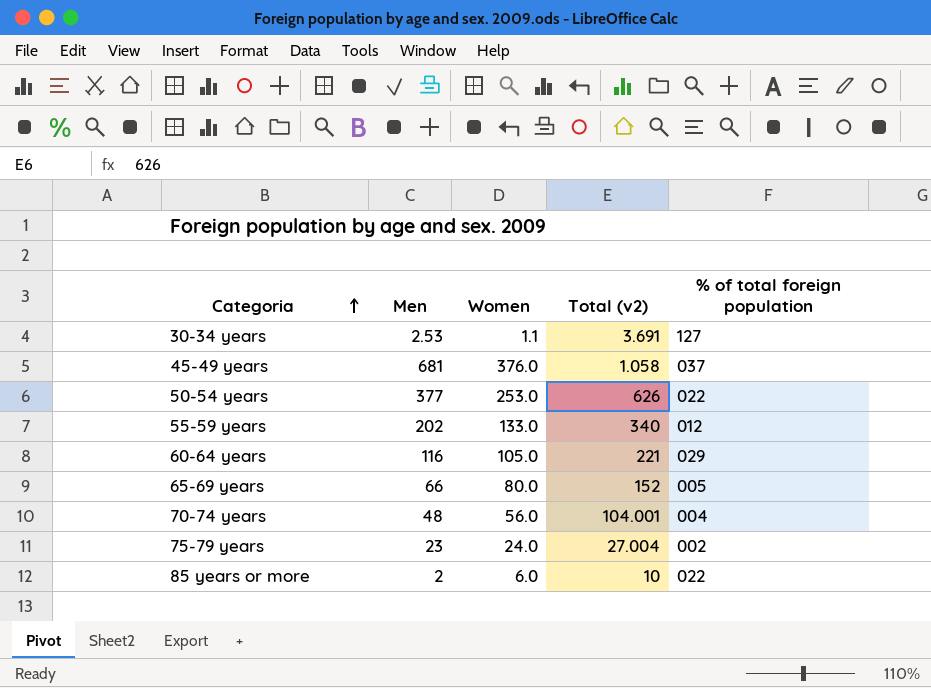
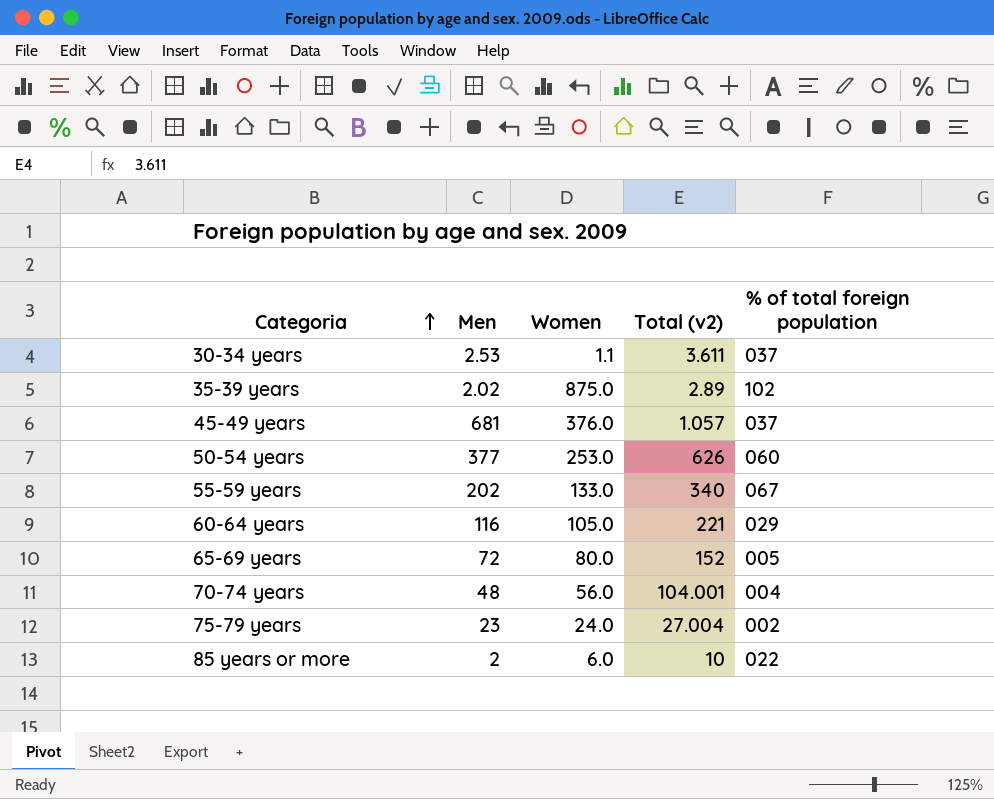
30-34 years | Total (v2): 3.691 -> 3.611
30-34 years | % of total foreign population: 127 -> 037
row 35-39 years: none -> 2.02 | 875.0 | 2.89 | 102
45-49 years | Total (v2): 1.058 -> 1.057
50-54 years | % of total foreign population: 022 -> 060
55-59 years | % of total foreign population: 012 -> 067
65-69 years | Men: 66 -> 72

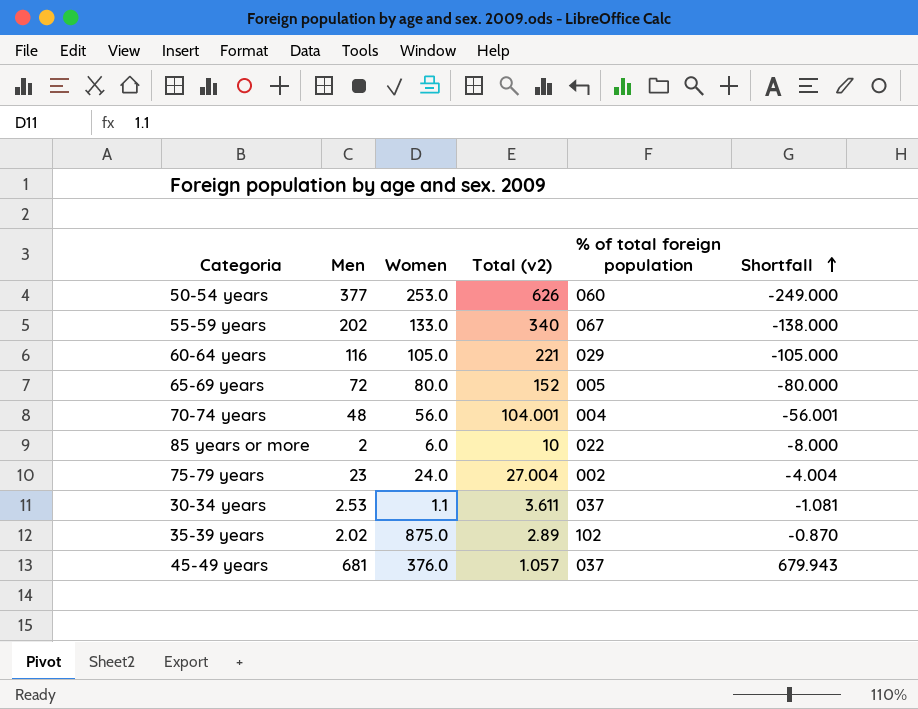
row order: Categoria ascending -> Shortfall ascending
column Shortfall | formula: none -> [Men] - [Total (v2)]

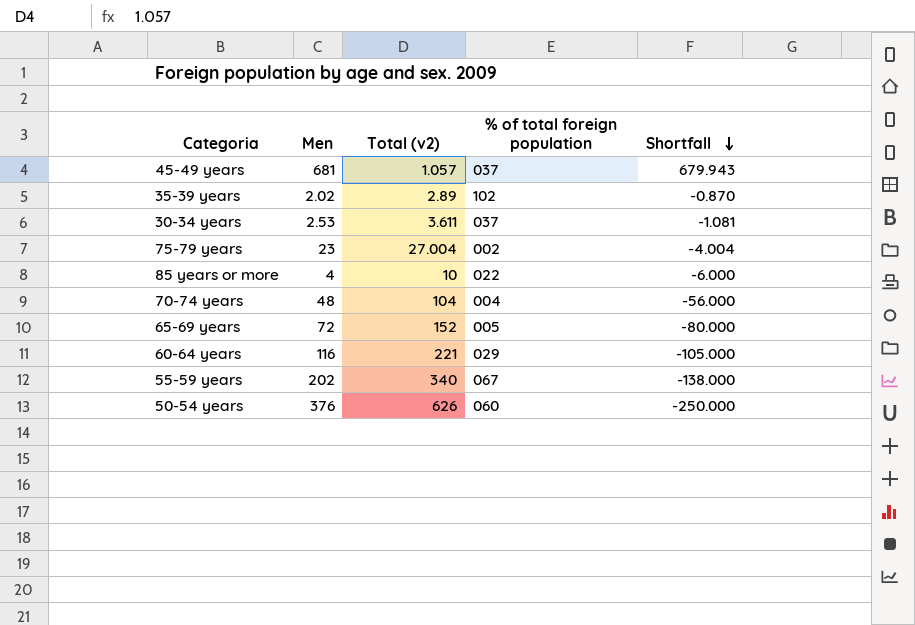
row order: Shortfall ascending -> Shortfall descending
column Women | position: 3 -> none
85 years or more | Men: 2 -> 4
85 years or more | Shortfall: -8.000 -> -6.000
70-74 years | Total (v2): 104.001 -> 104
70-74 years | Shortfall: -56.001 -> -56.000
50-54 years | Men: 377 -> 376
50-54 years | Shortfall: -249.000 -> -250.000

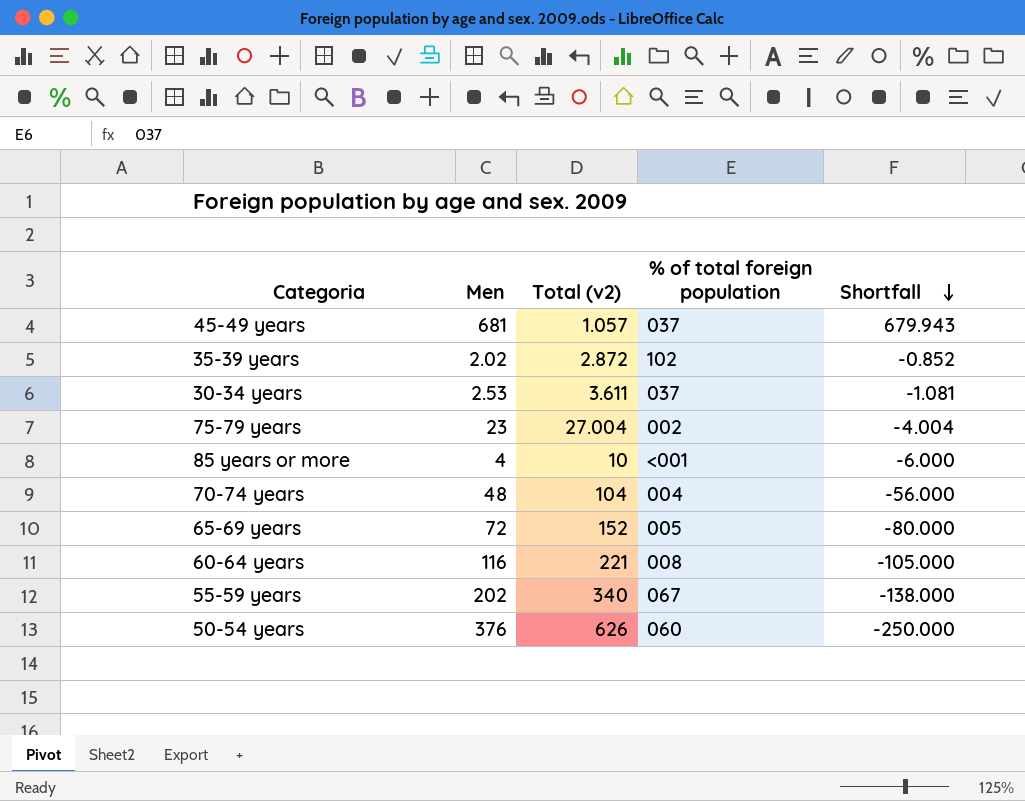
35-39 years | Total (v2): 2.89 -> 2.872
35-39 years | Shortfall: -0.870 -> -0.852
85 years or more | % of total foreign population: 022 -> <001
60-64 years | % of total foreign population: 029 -> 008

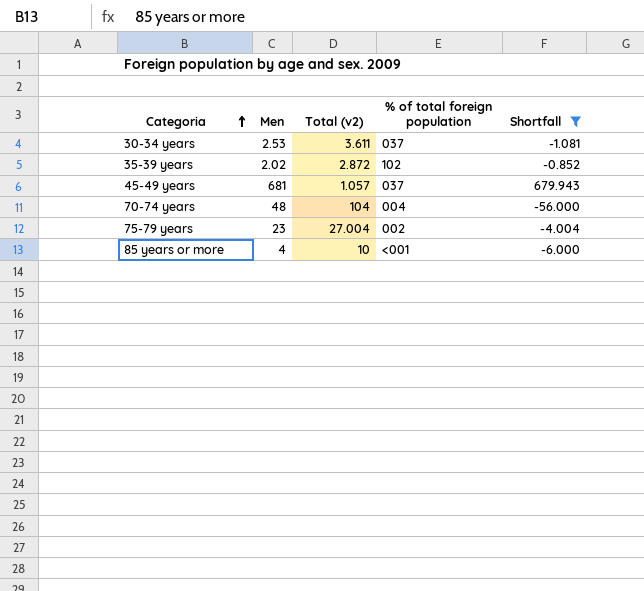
filter: none -> Shortfall >= -56.000
row order: Shortfall descending -> Categoria ascending

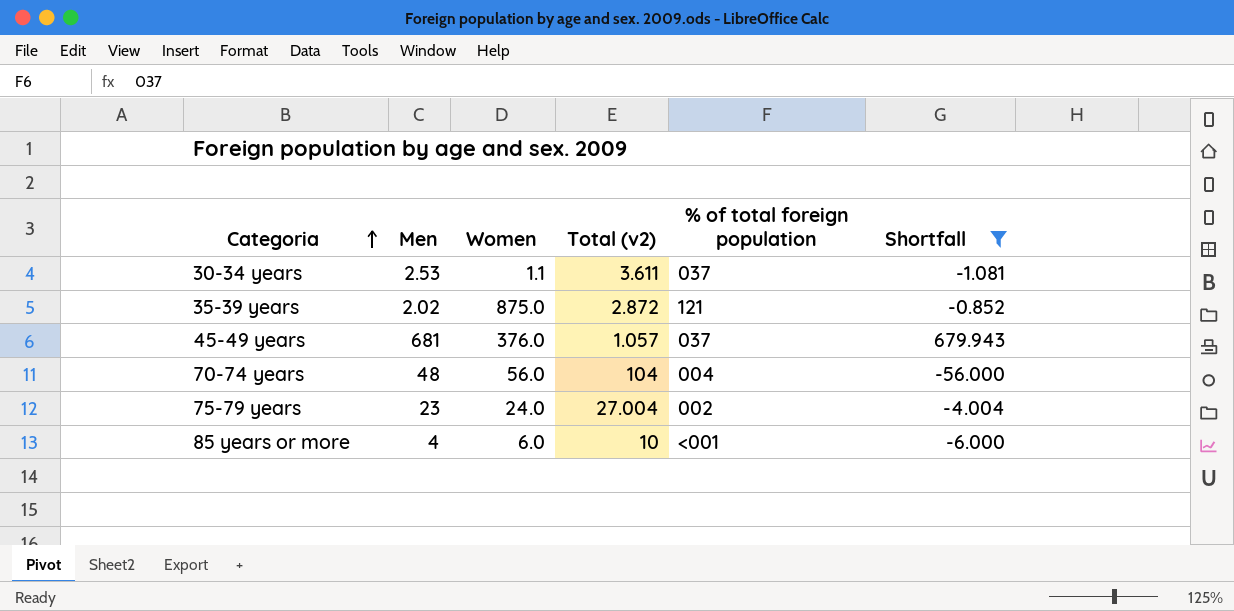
column Women | position: none -> 3
35-39 years | % of total foreign population: 102 -> 121

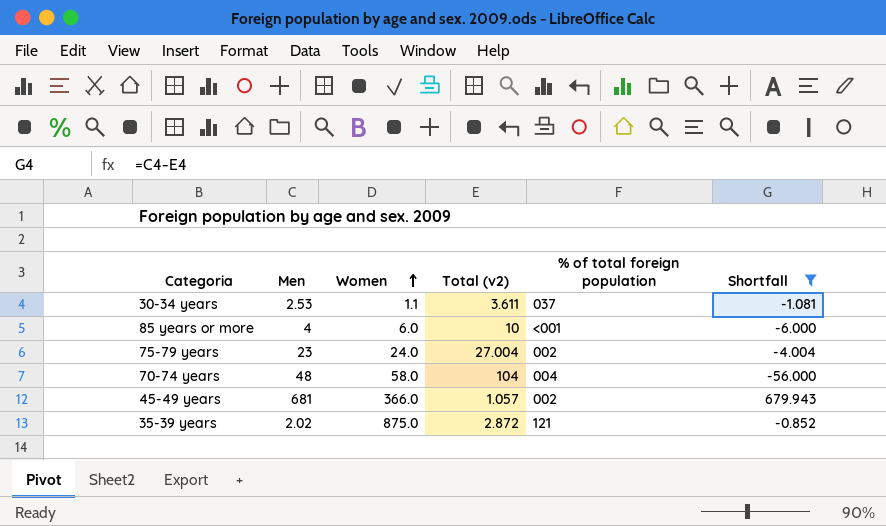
row order: Categoria ascending -> Women ascending
70-74 years | Women: 56.0 -> 58.0
45-49 years | Women: 376.0 -> 366.0
45-49 years | % of total foreign population: 037 -> 002

